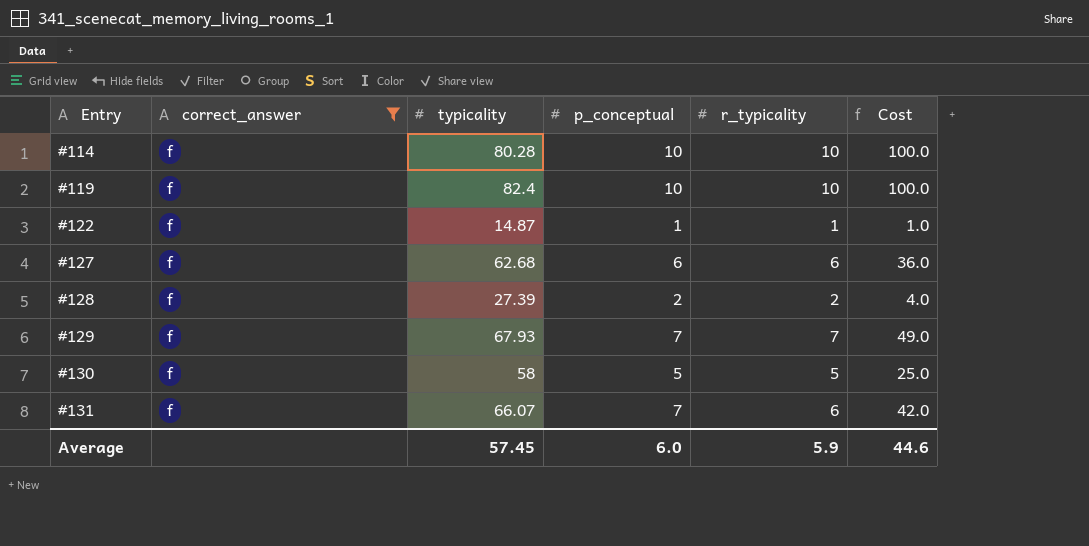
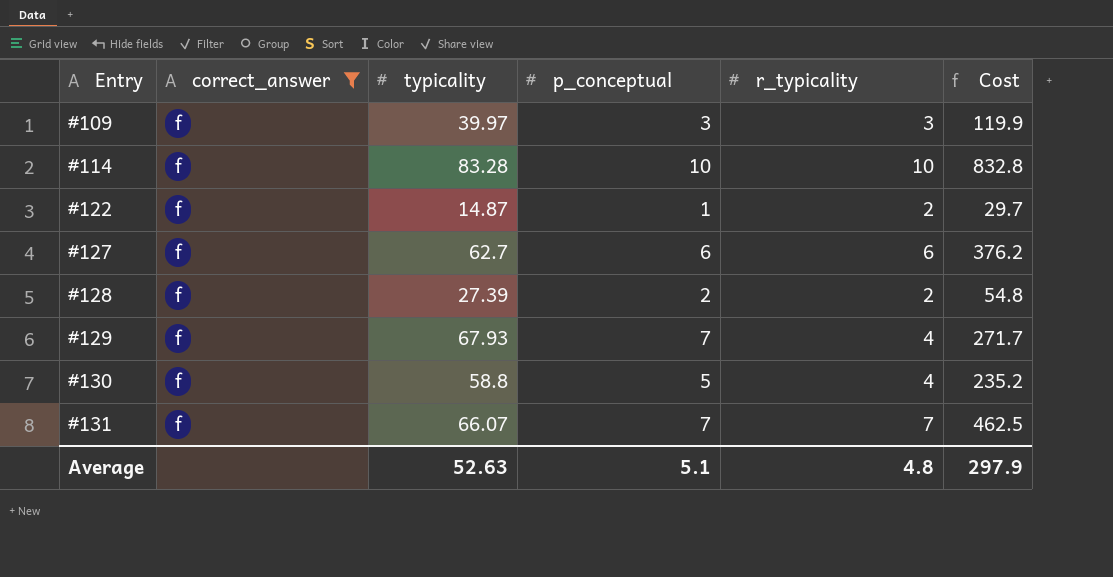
column Cost | formula: [p_conceptual] * [r_typicality] -> [typicality] * [r_typicality]
row #119: f | 82.4 | 10 | 10 | 100.0 -> none
row #109: none -> f | 39.97 | 3 | 3 | 119.9
#114 | typicality: 80.28 -> 83.28
#122 | r_typicality: 1 -> 2
#127 | typicality: 62.68 -> 62.7
#129 | r_typicality: 7 -> 4
#130 | typicality: 58 -> 58.8
#130 | r_typicality: 5 -> 4
#131 | r_typicality: 6 -> 7
Average | typicality: 57.45 -> 52.63
Average | p_conceptual: 6.0 -> 5.1
Average | r_typicality: 5.9 -> 4.8
Average | Cost: 44.6 -> 297.9

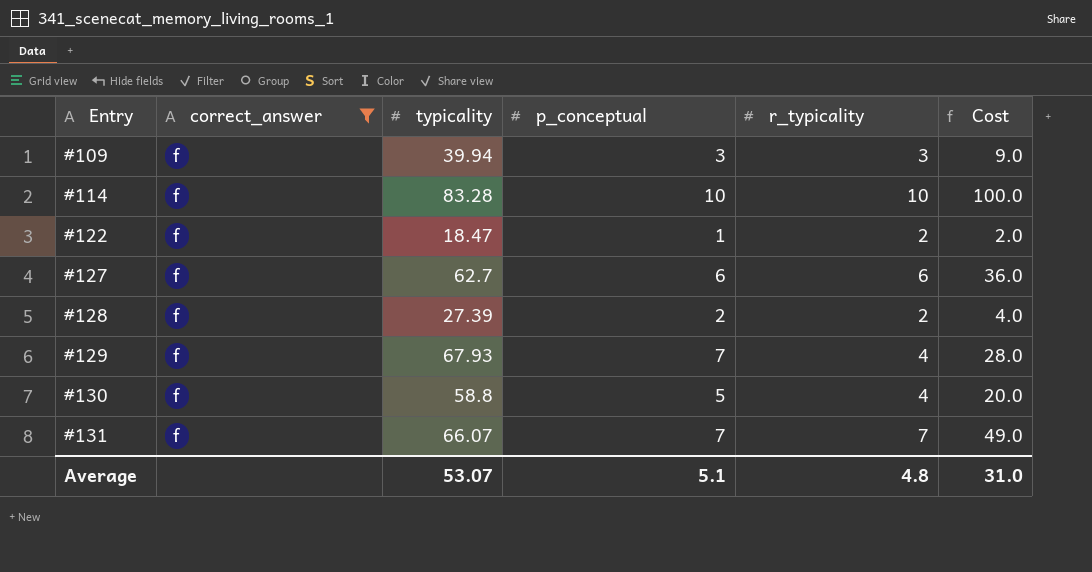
column Cost | formula: [typicality] * [r_typicality] -> [p_conceptual] * [r_typicality]
#109 | typicality: 39.97 -> 39.94
#122 | typicality: 14.87 -> 18.47
Average | typicality: 52.63 -> 53.07
Average | Cost: 297.9 -> 31.0

